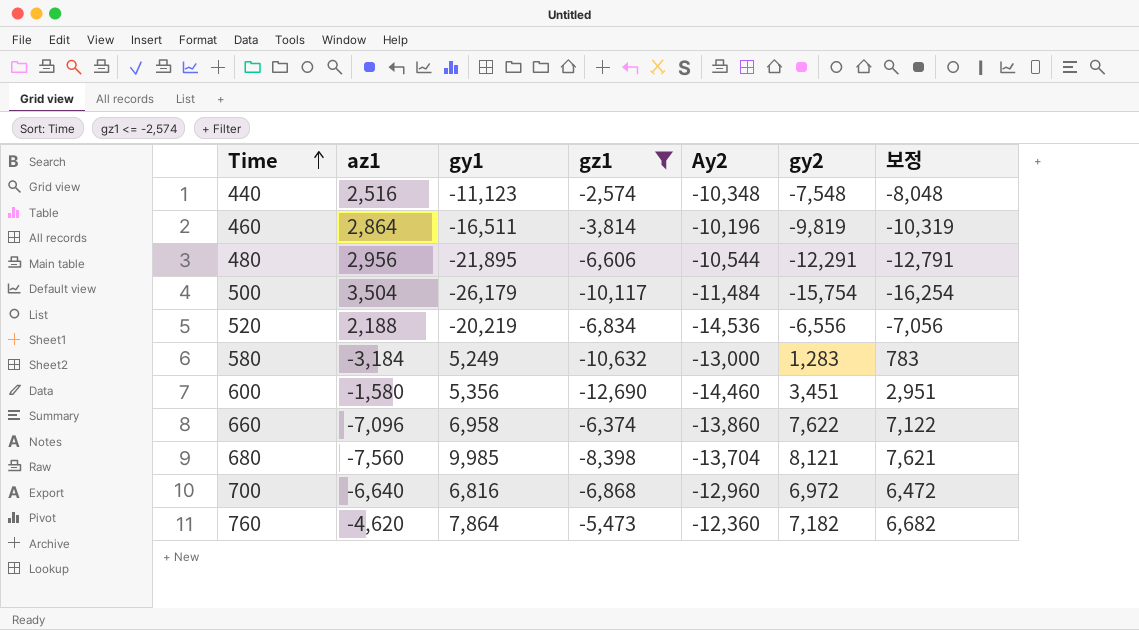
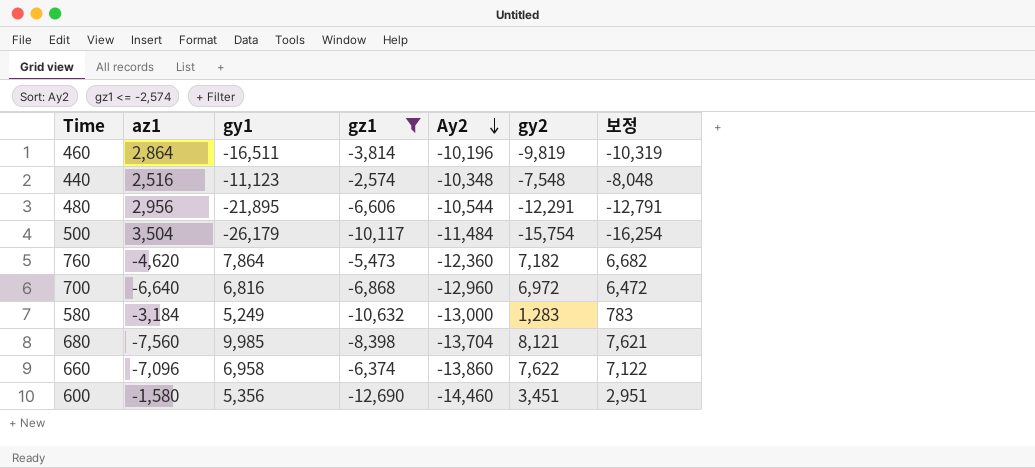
row order: Time ascending -> Ay2 descending
row 520: 2,188 | -20,219 | -6,834 | -14,536 | -6,556 | -7,056 -> none

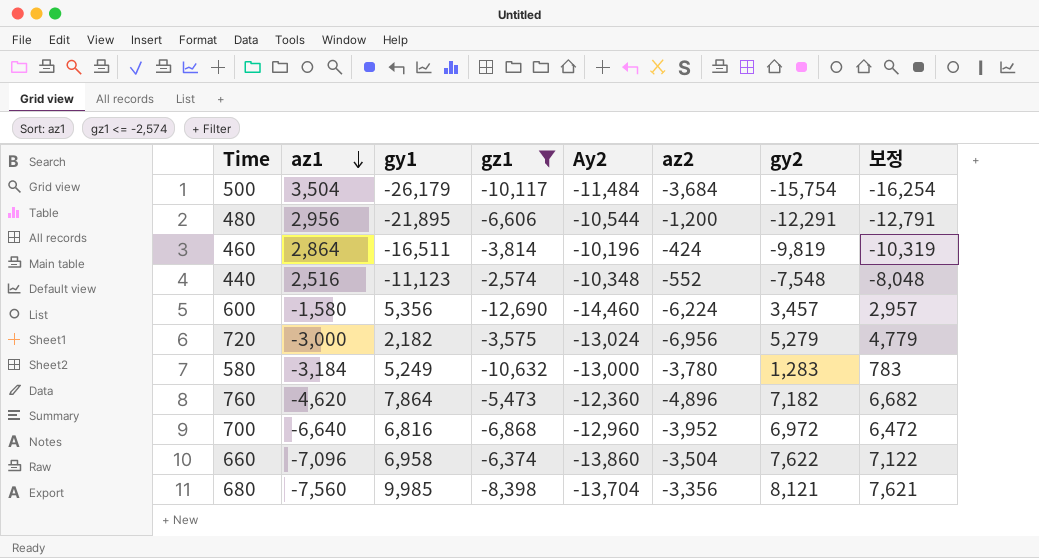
row order: Ay2 descending -> az1 descending
column az2 | position: none -> 6
600 | gy2: 3,451 -> 3,457
600 | 보정: 2,951 -> 2,957
row 720: none -> -3,000 | 2,182 | -3,575 | -13,024 | -6,956 | 5,279 | 4,779

